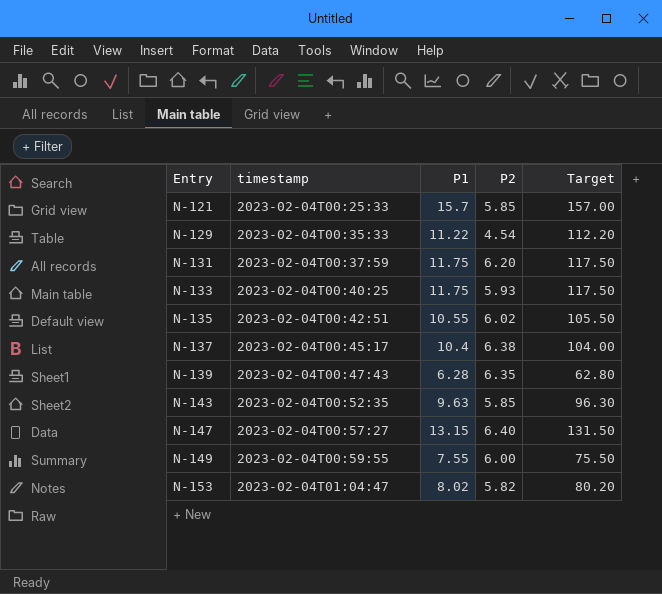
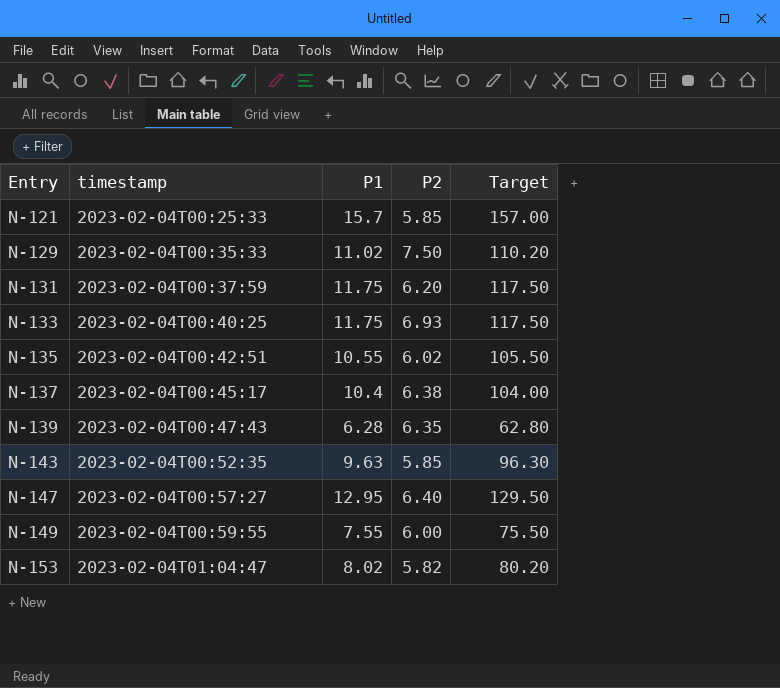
N-129 | P1: 11.22 -> 11.02
N-129 | P2: 4.54 -> 7.50
N-129 | Target: 112.20 -> 110.20
N-133 | P2: 5.93 -> 6.93
N-147 | P1: 13.15 -> 12.95
N-147 | Target: 131.50 -> 129.50

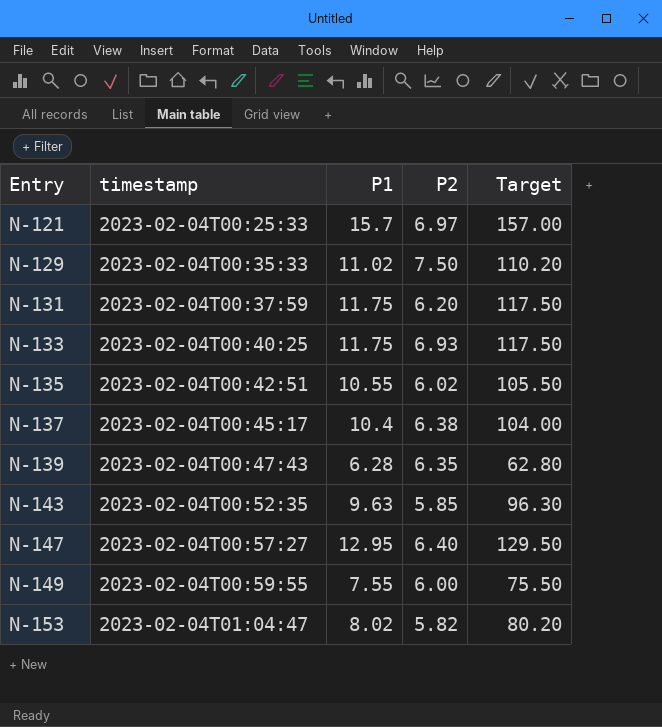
N-121 | P2: 5.85 -> 6.97

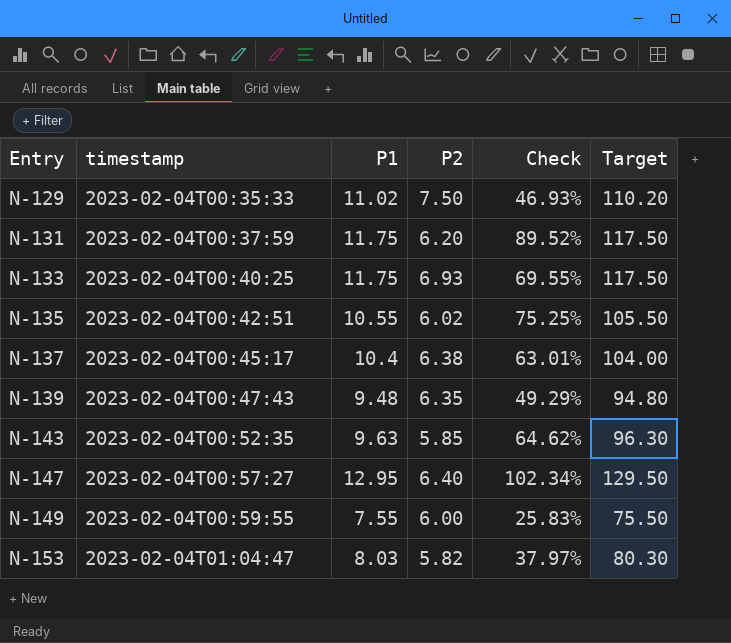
column Check | formula: none -> ([P1] - [P2]) / [P2]
row N-121: 2023-02-04T00:25:33 | 15.7 | 6.97 | 157.00 -> none
N-139 | P1: 6.28 -> 9.48
N-139 | Target: 62.80 -> 94.80
N-153 | P1: 8.02 -> 8.03
N-153 | Target: 80.20 -> 80.30

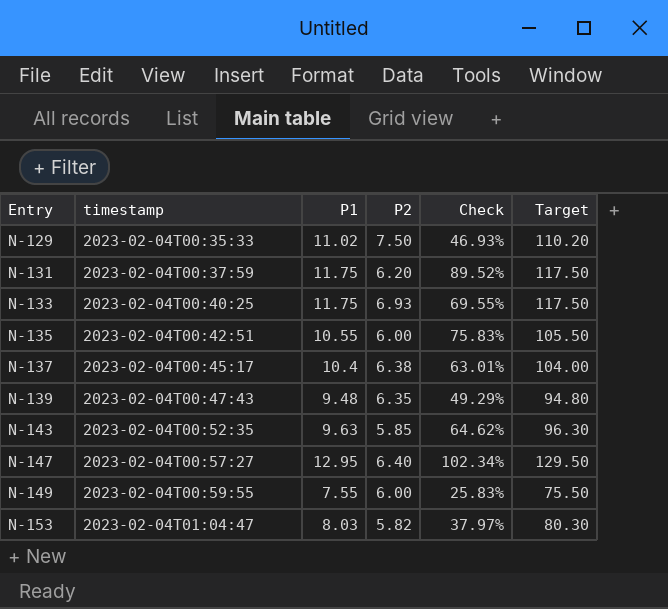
N-135 | P2: 6.02 -> 6.00
N-135 | Check: 75.25% -> 75.83%

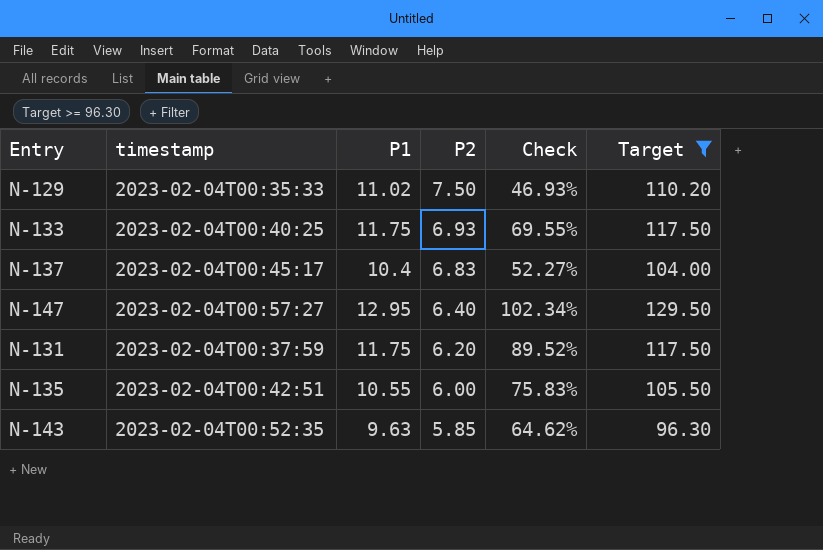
filter: none -> Target >= 96.30
row order: Entry ascending -> P2 descending
N-137 | P2: 6.38 -> 6.83
N-137 | Check: 63.01% -> 52.27%

